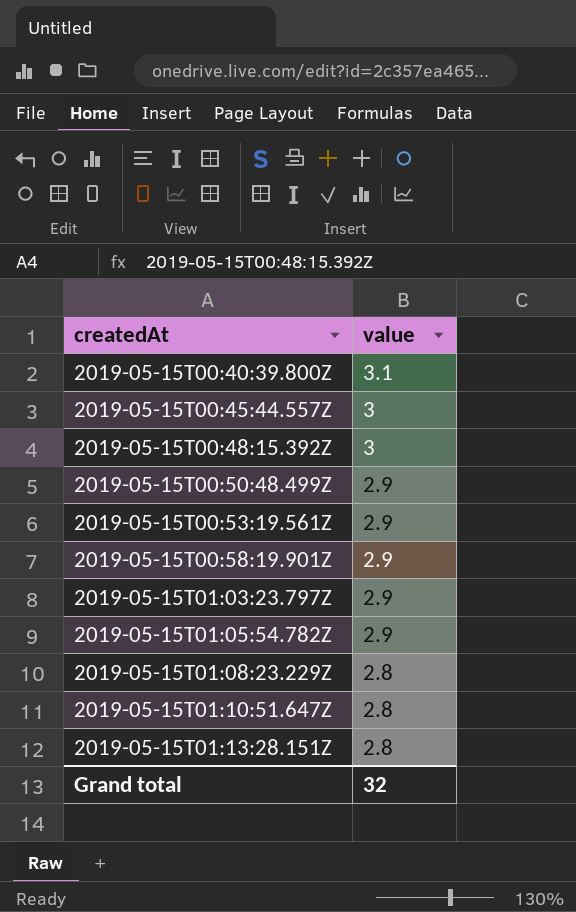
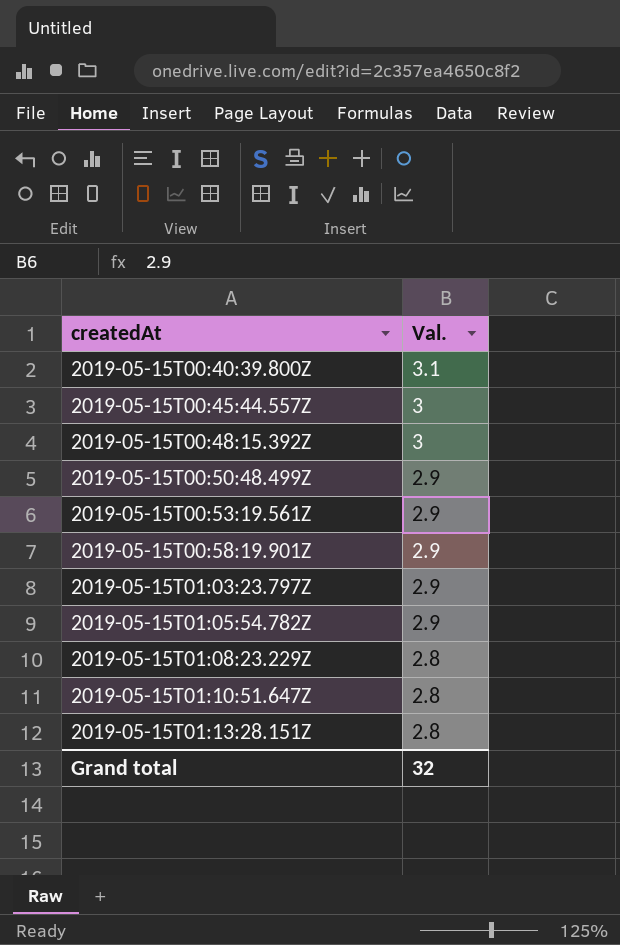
column name: value -> Val.

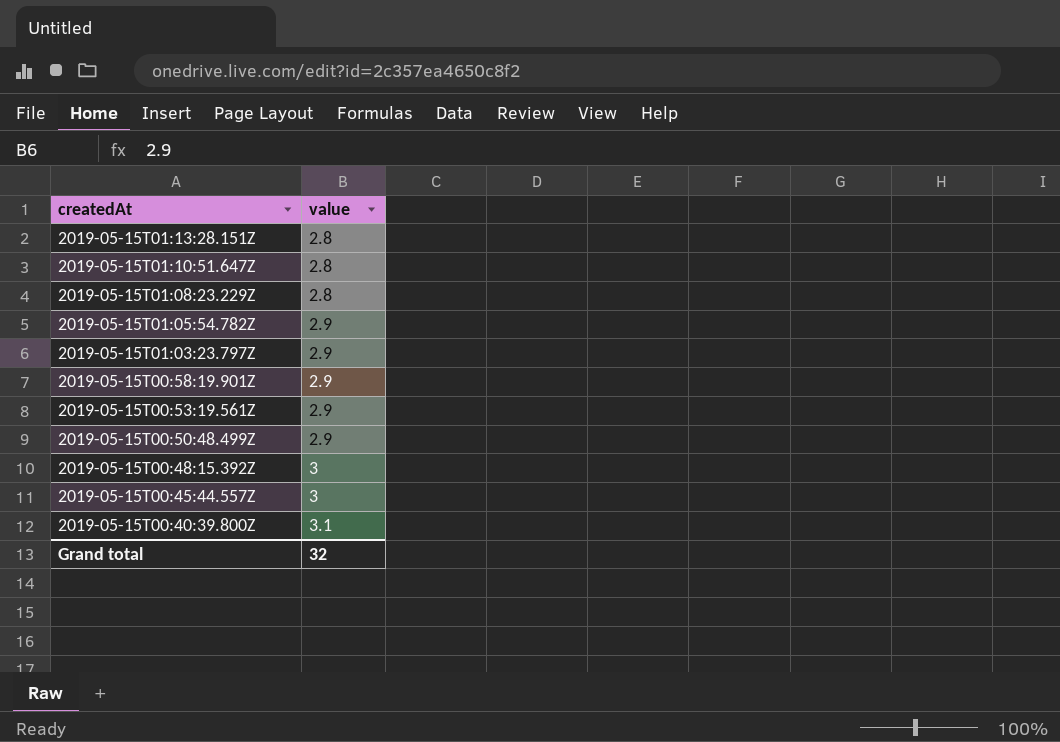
row order: createdAt ascending -> createdAt descending
column name: Val. -> value

